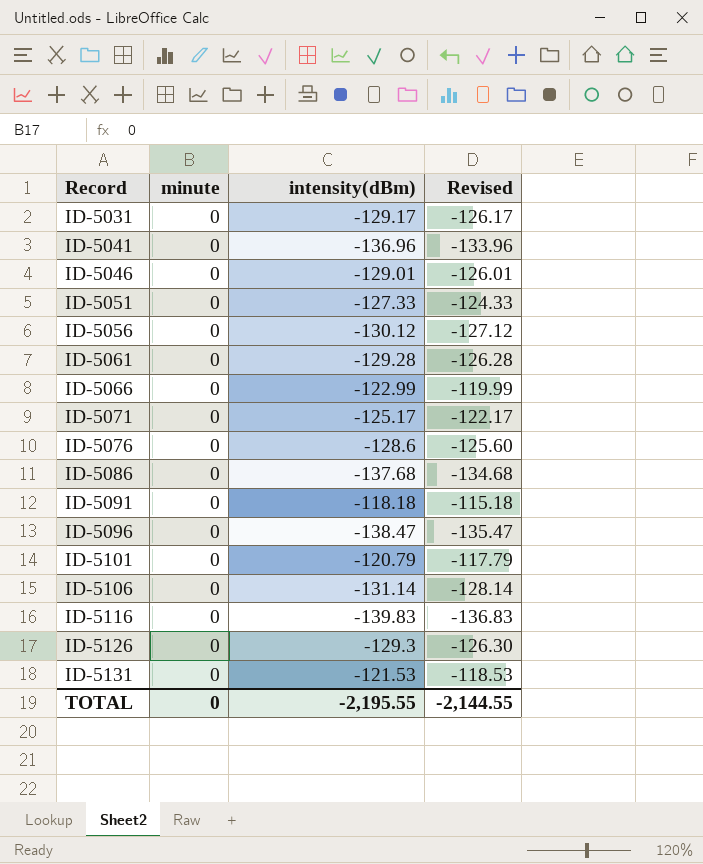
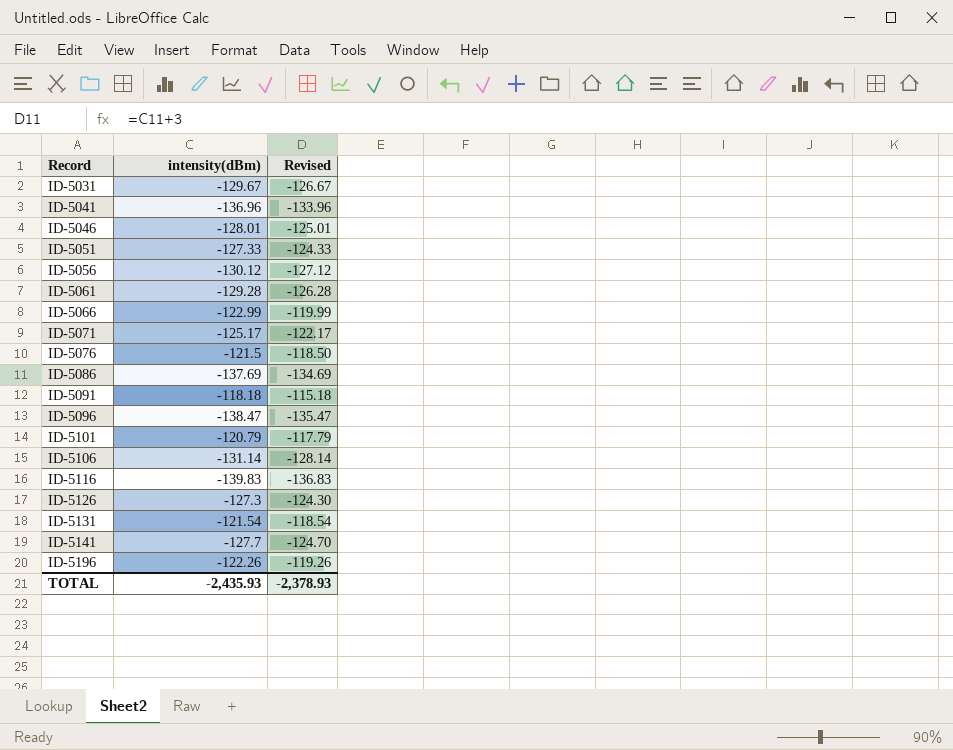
column minute | position: 2 -> none
ID-5031 | intensity(dBm): -129.17 -> -129.67
ID-5031 | Revised: -126.17 -> -126.67
ID-5046 | intensity(dBm): -129.01 -> -128.01
ID-5046 | Revised: -126.01 -> -125.01
ID-5076 | intensity(dBm): -128.6 -> -121.5
ID-5076 | Revised: -125.60 -> -118.50
ID-5086 | intensity(dBm): -137.68 -> -137.69
ID-5086 | Revised: -134.68 -> -134.69
ID-5126 | intensity(dBm): -129.3 -> -127.3
ID-5126 | Revised: -126.30 -> -124.30
ID-5131 | intensity(dBm): -121.53 -> -121.54
ID-5131 | Revised: -118.53 -> -118.54
row ID-5141: none -> -127.7 | -124.70
row ID-5196: none -> -122.26 | -119.26
TOTAL | intensity(dBm): -2,195.55 -> -2,435.93
TOTAL | Revised: -2,144.55 -> -2,378.93

